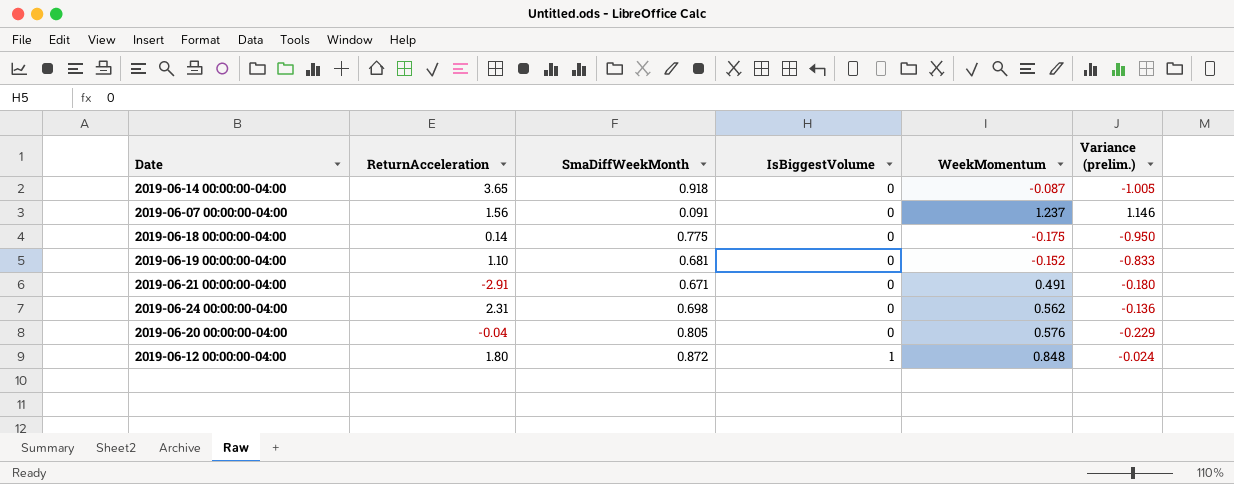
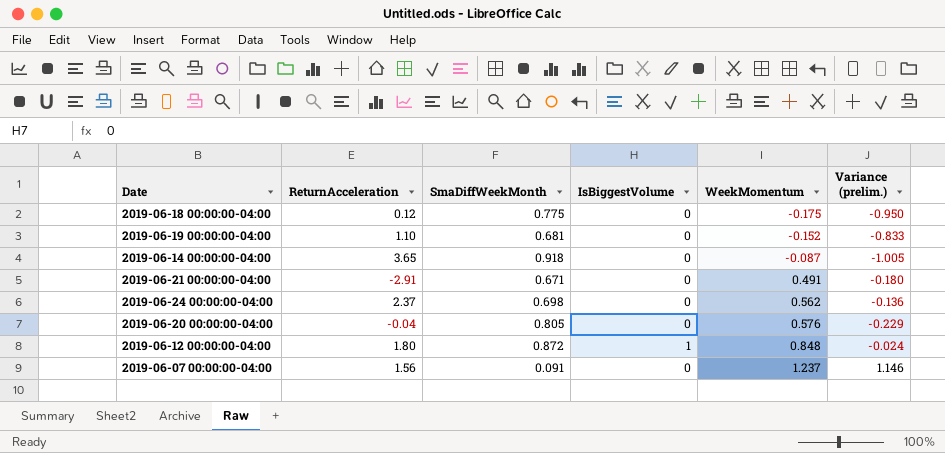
row order: IsBiggestVolume ascending -> WeekMomentum ascending
2019-06-18 00:00:00-04:00 | ReturnAcceleration: 0.14 -> 0.12
2019-06-24 00:00:00-04:00 | ReturnAcceleration: 2.31 -> 2.37

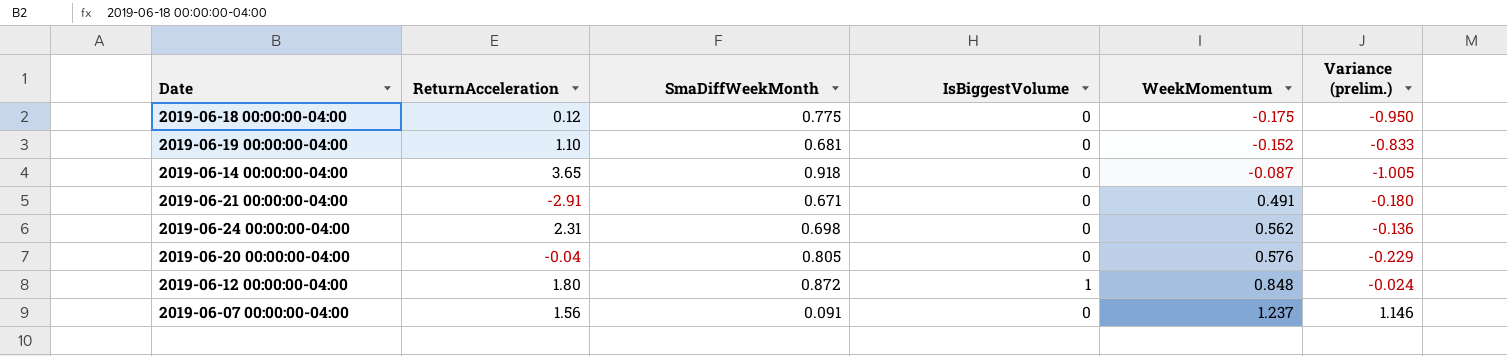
2019-06-24 00:00:00-04:00 | ReturnAcceleration: 2.37 -> 2.31

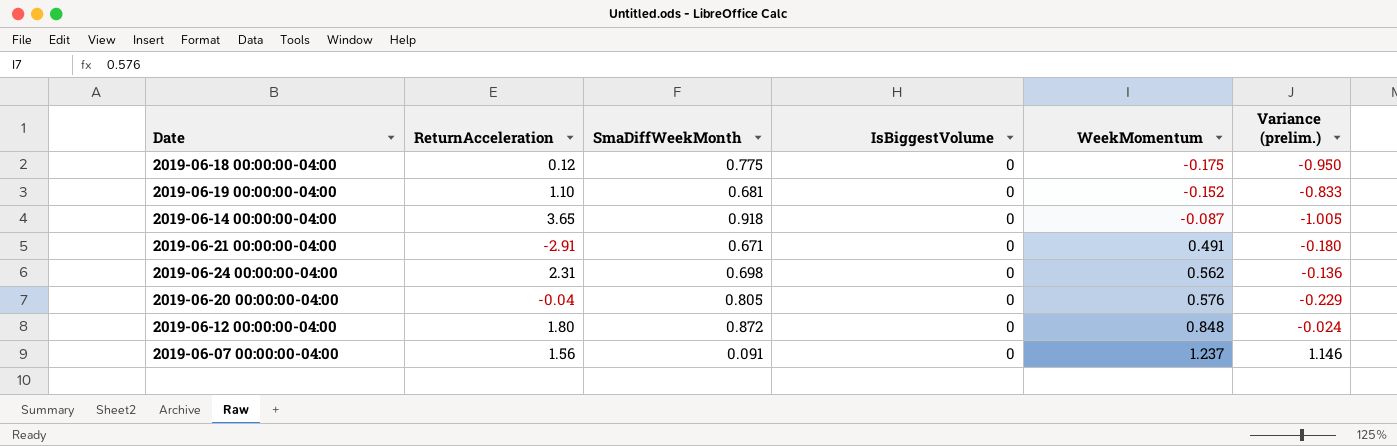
2019-06-12 00:00:00-04:00 | IsBiggestVolume: 1 -> 0

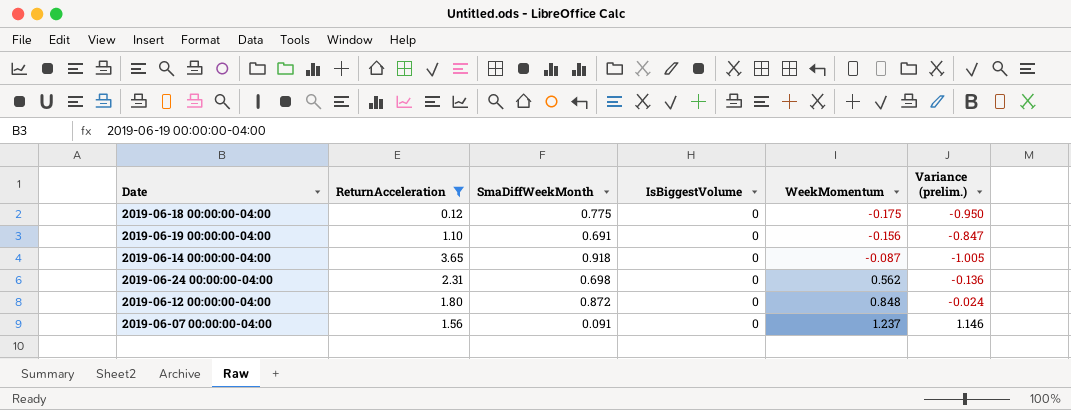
filter: none -> ReturnAcceleration >= 0.12
2019-06-19 00:00:00-04:00 | SmaDiffWeekMonth: 0.681 -> 0.691
2019-06-19 00:00:00-04:00 | WeekMomentum: -0.152 -> -0.156
2019-06-19 00:00:00-04:00 | Variance (prelim.): -0.833 -> -0.847

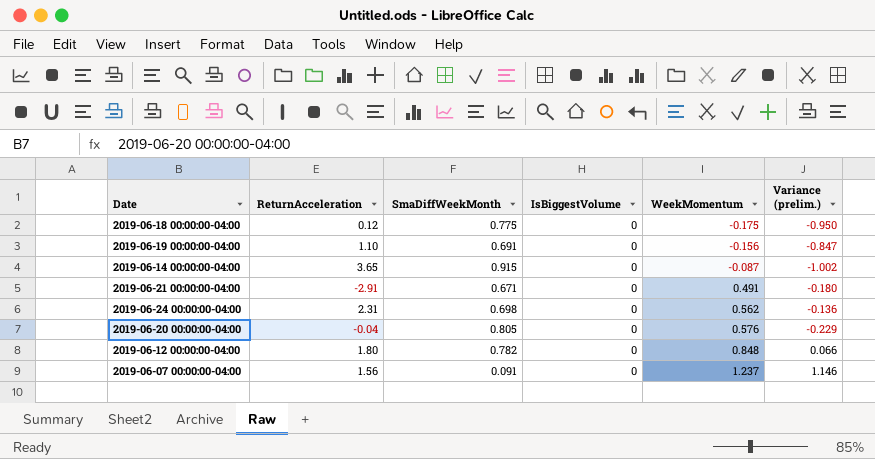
filter: ReturnAcceleration >= 0.12 -> none
2019-06-14 00:00:00-04:00 | SmaDiffWeekMonth: 0.918 -> 0.915
2019-06-14 00:00:00-04:00 | Variance (prelim.): -1.005 -> -1.002
2019-06-12 00:00:00-04:00 | SmaDiffWeekMonth: 0.872 -> 0.782
2019-06-12 00:00:00-04:00 | Variance (prelim.): -0.024 -> 0.066

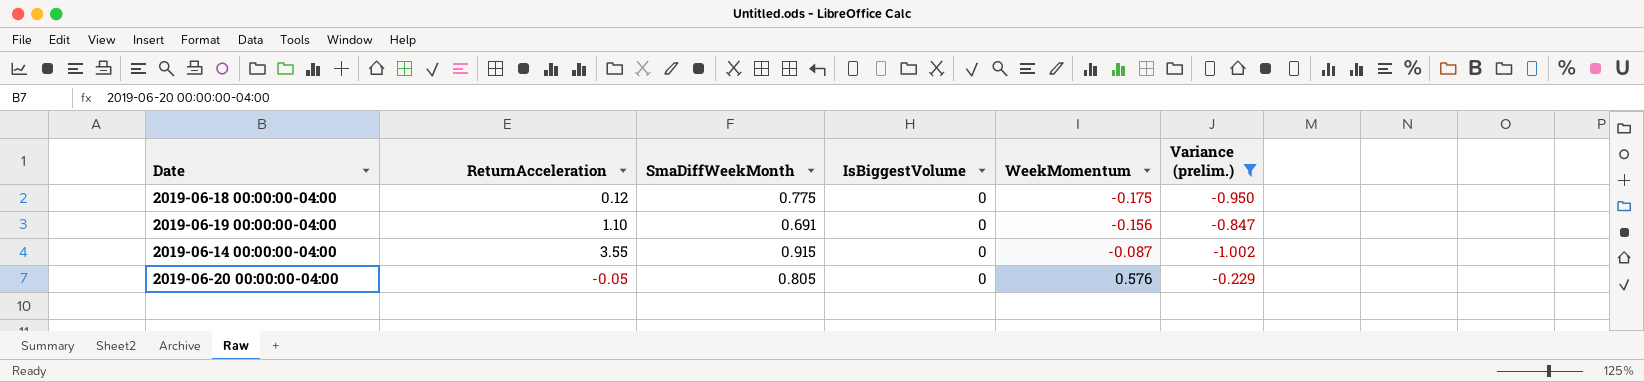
filter: none -> Variance (prelim.) <= -0.229
2019-06-14 00:00:00-04:00 | ReturnAcceleration: 3.65 -> 3.55
2019-06-20 00:00:00-04:00 | ReturnAcceleration: -0.04 -> -0.05

